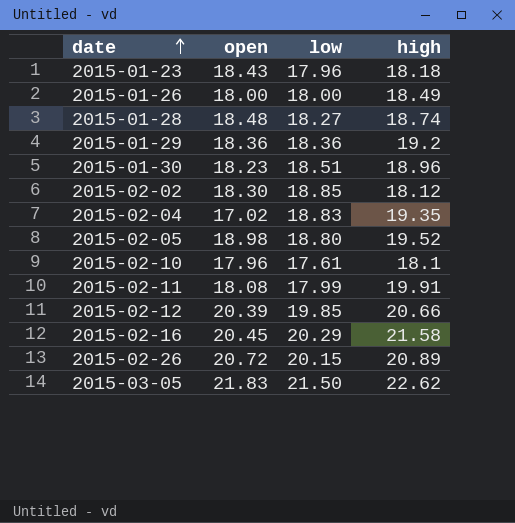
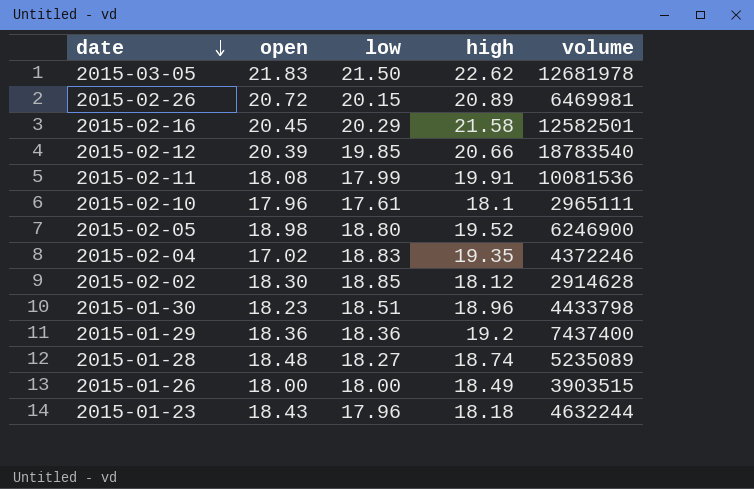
row order: date ascending -> date descending
column volume | position: none -> 5

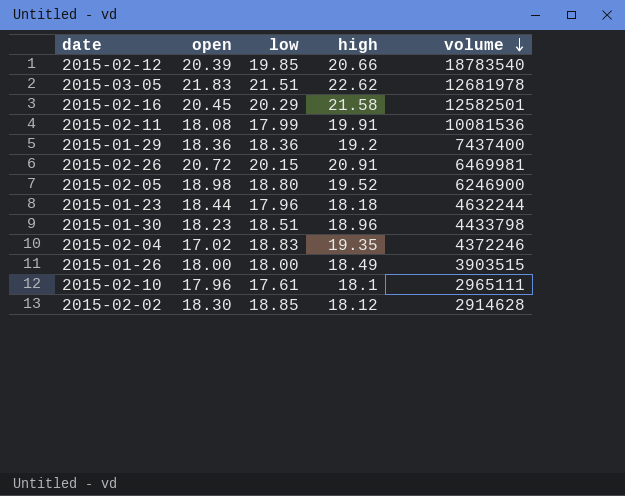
row order: date descending -> volume descending
row 2015-01-28: 18.48 | 18.27 | 18.74 | 5235089 -> none
2015-03-05 | low: 21.50 -> 21.51
2015-02-26 | high: 20.89 -> 20.91
2015-01-23 | open: 18.43 -> 18.44

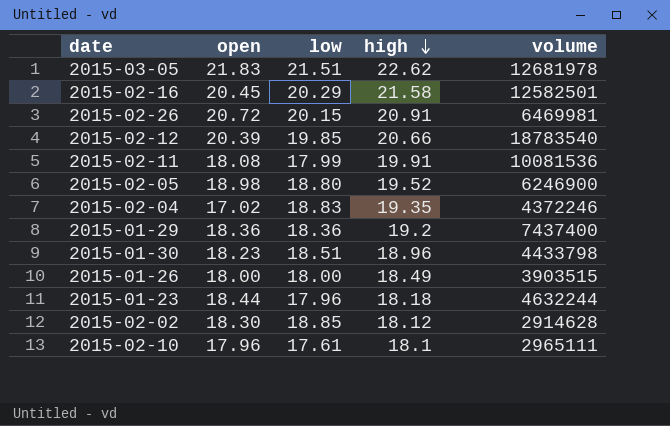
row order: volume descending -> high descending

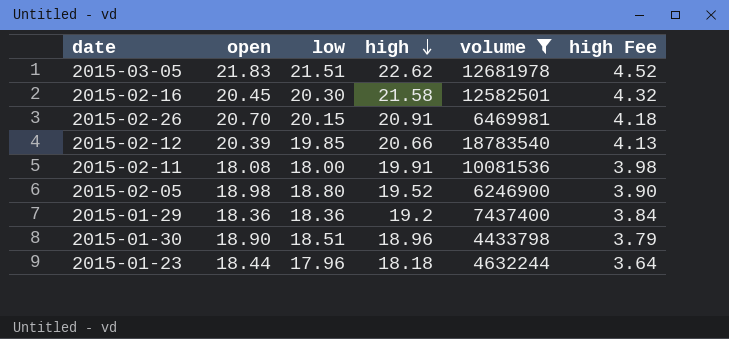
filter: none -> volume >= 4433798
column high Fee | formula: none -> [high] * 0.2
2015-02-16 | low: 20.29 -> 20.30
2015-02-26 | open: 20.72 -> 20.70
2015-02-11 | low: 17.99 -> 18.00
2015-01-30 | open: 18.23 -> 18.90

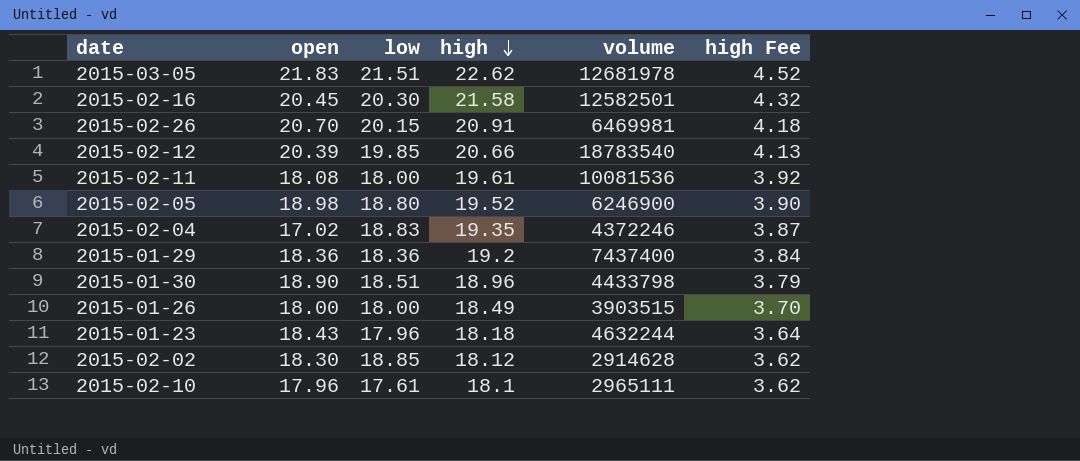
filter: volume >= 4433798 -> none
2015-02-11 | high: 19.91 -> 19.61
2015-02-11 | high Fee: 3.98 -> 3.92
2015-01-23 | open: 18.44 -> 18.43

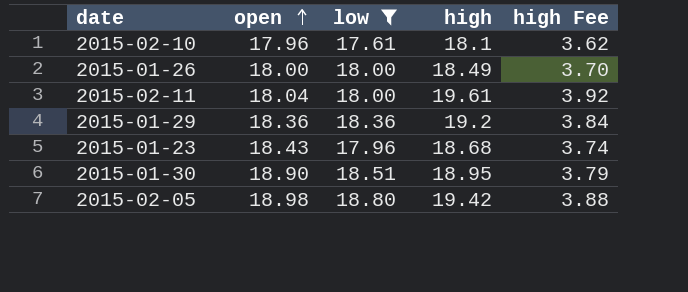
filter: none -> low <= 18.80
row order: high descending -> open ascending
column volume | position: 5 -> none
2015-02-11 | open: 18.08 -> 18.04
2015-01-23 | high: 18.18 -> 18.68
2015-01-23 | high Fee: 3.64 -> 3.74
2015-01-30 | high: 18.96 -> 18.95
2015-02-05 | high: 19.52 -> 19.42
2015-02-05 | high Fee: 3.90 -> 3.88

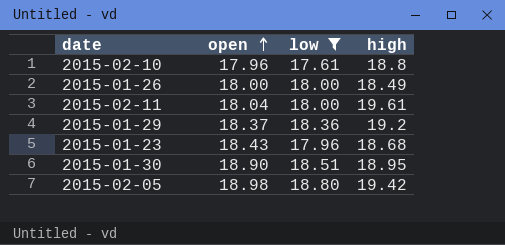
column high Fee | formula: [high] * 0.2 -> none
2015-02-10 | high: 18.1 -> 18.8
2015-01-29 | open: 18.36 -> 18.37

